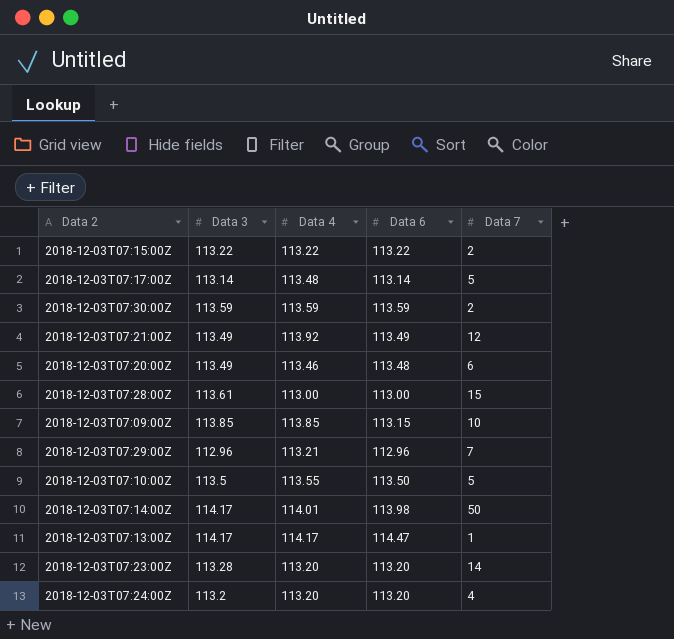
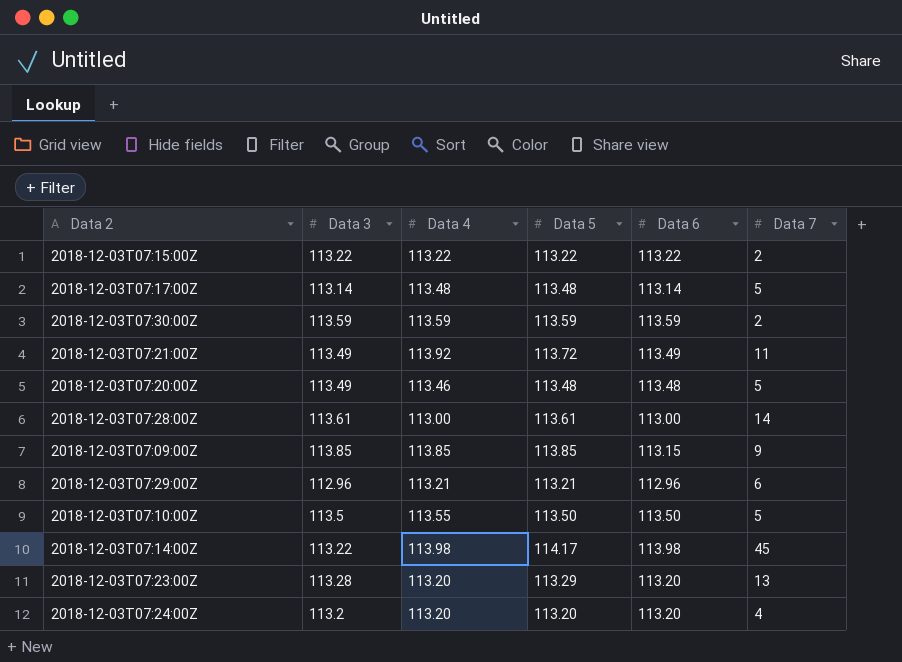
column Data 5 | position: none -> 4
row 2018-12-03T07:13:00Z: 114.17 | 114.17 | 114.47 | 1 -> none
2018-12-03T07:21:00Z | Data 7: 12 -> 11
2018-12-03T07:20:00Z | Data 7: 6 -> 5
2018-12-03T07:28:00Z | Data 7: 15 -> 14
2018-12-03T07:09:00Z | Data 7: 10 -> 9
2018-12-03T07:29:00Z | Data 7: 7 -> 6
2018-12-03T07:14:00Z | Data 3: 114.17 -> 113.22
2018-12-03T07:14:00Z | Data 4: 114.01 -> 113.98
2018-12-03T07:14:00Z | Data 7: 50 -> 45
2018-12-03T07:23:00Z | Data 7: 14 -> 13

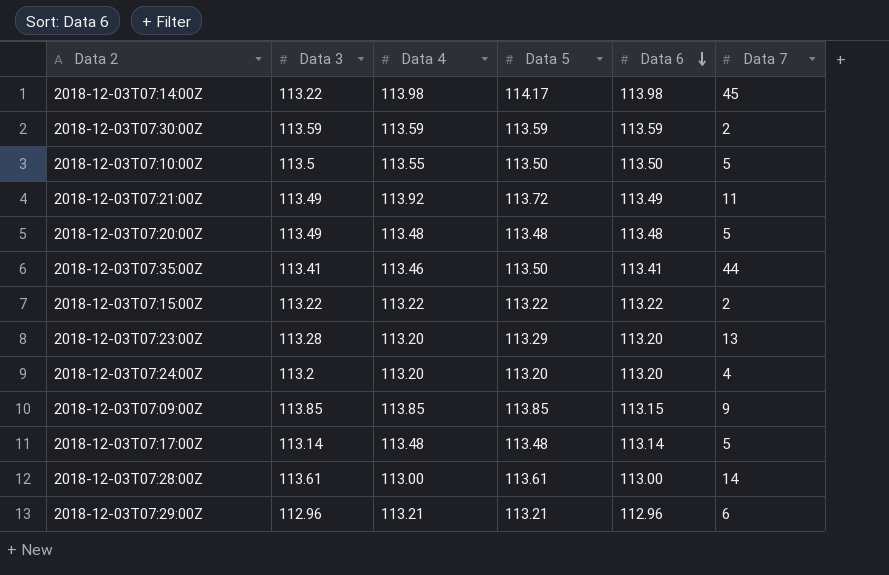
row order: none -> Data 6 descending
2018-12-03T07:20:00Z | Data 4: 113.46 -> 113.48
row 2018-12-03T07:35:00Z: none -> 113.41 | 113.46 | 113.50 | 113.41 | 44

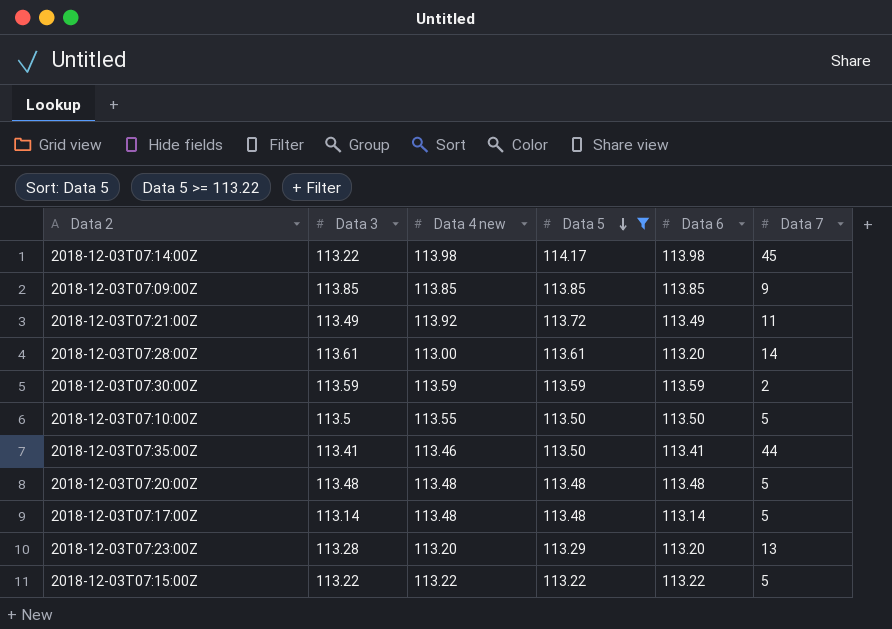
filter: none -> Data 5 >= 113.22
row order: Data 6 descending -> Data 5 descending
column name: Data 4 -> Data 4 new
2018-12-03T07:09:00Z | Data 6: 113.15 -> 113.85
2018-12-03T07:28:00Z | Data 6: 113.00 -> 113.20
2018-12-03T07:20:00Z | Data 3: 113.49 -> 113.48
2018-12-03T07:15:00Z | Data 7: 2 -> 5

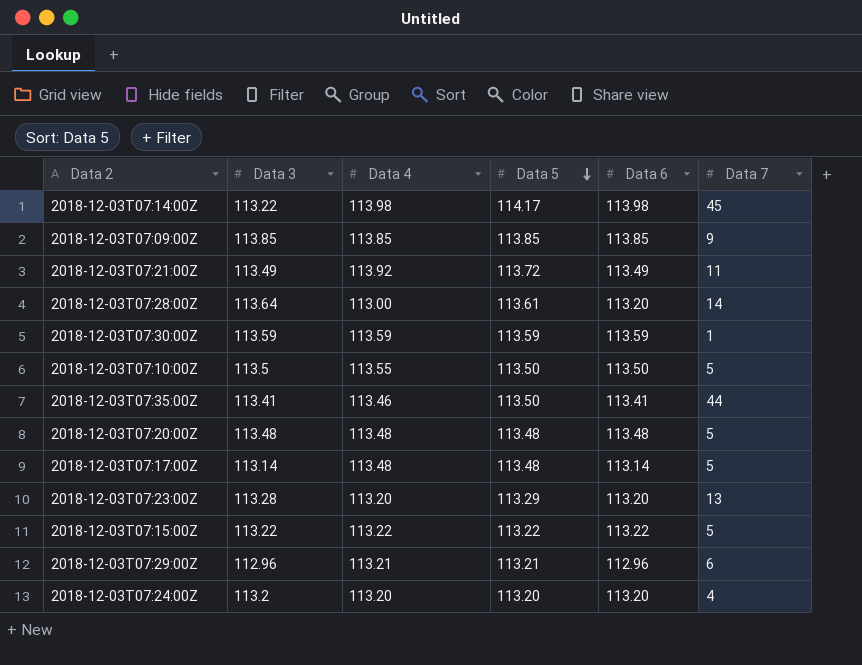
filter: Data 5 >= 113.22 -> none
column name: Data 4 new -> Data 4
2018-12-03T07:28:00Z | Data 3: 113.61 -> 113.64
2018-12-03T07:30:00Z | Data 7: 2 -> 1

